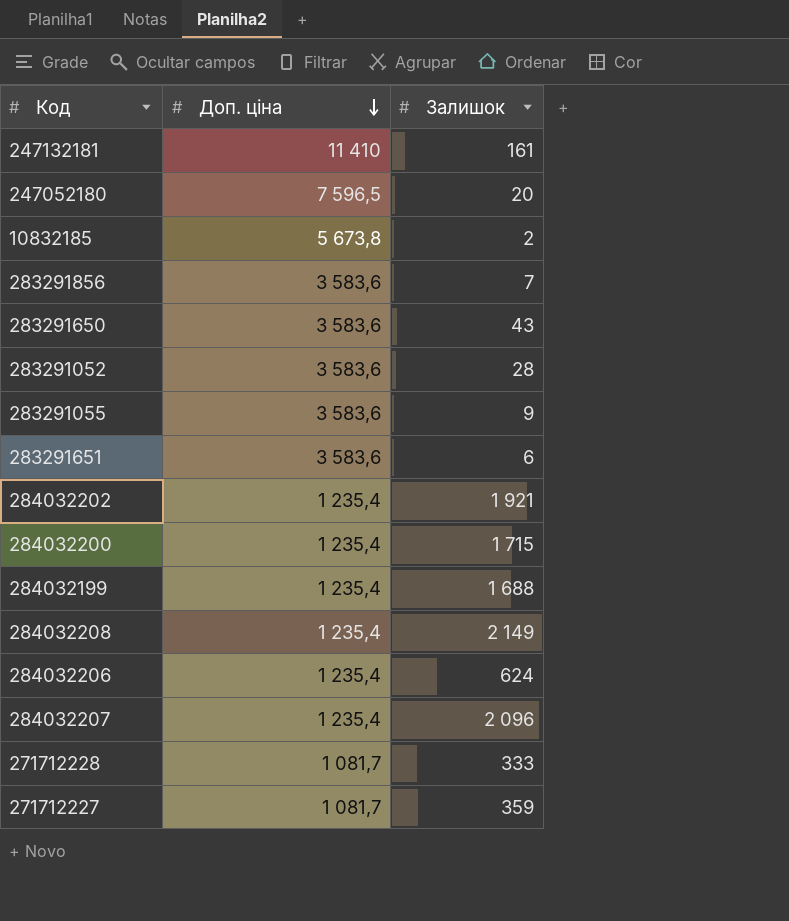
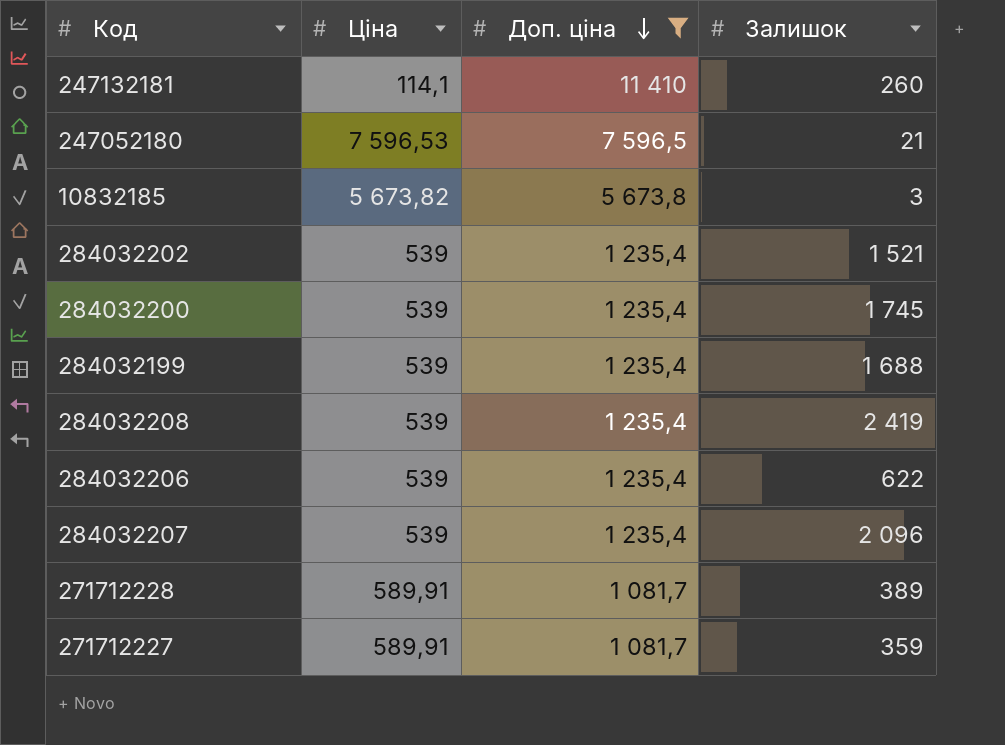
filter: none -> Доп. ціна != 3 583,6
column Ціна | position: none -> 2
247132181 | Залишок: 161 -> 260
247052180 | Залишок: 20 -> 21
10832185 | Залишок: 2 -> 3
284032202 | Залишок: 1 921 -> 1 521
284032200 | Залишок: 1 715 -> 1 745
284032208 | Залишок: 2 149 -> 2 419
284032206 | Залишок: 624 -> 622
271712228 | Залишок: 333 -> 389

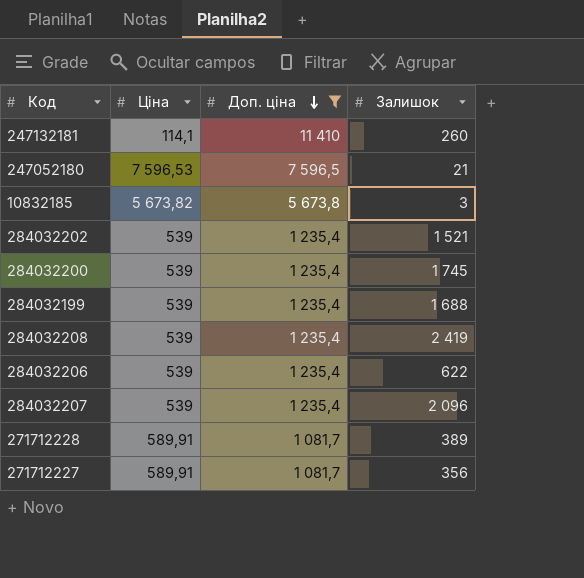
271712227 | Залишок: 359 -> 356

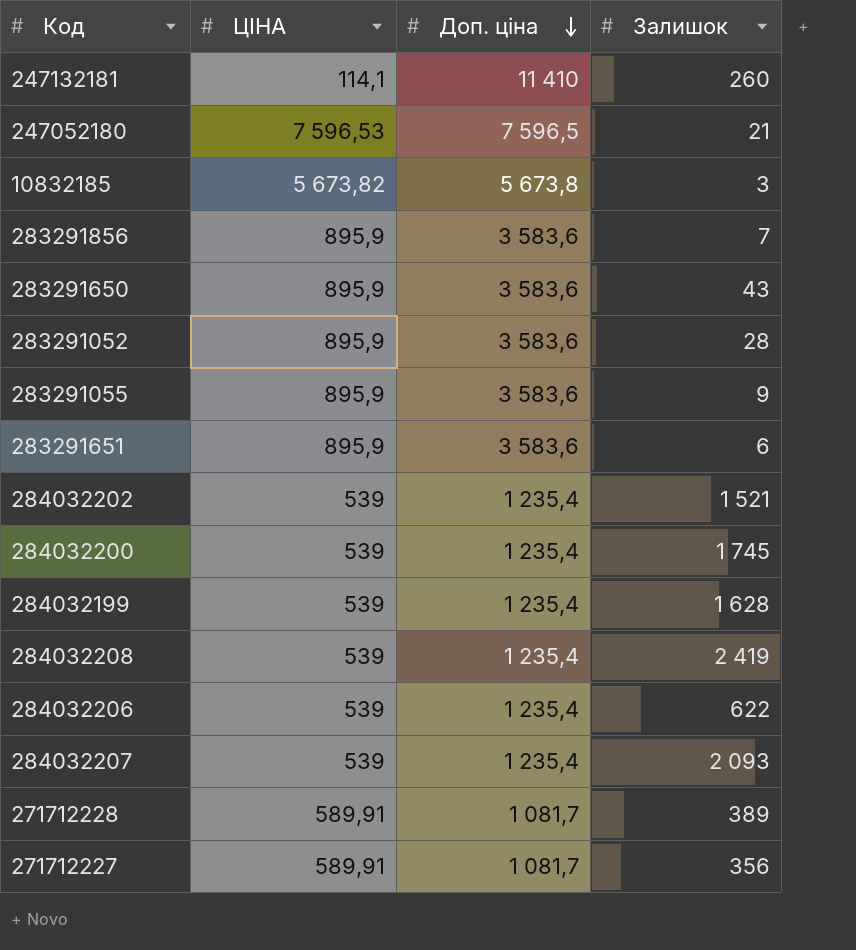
filter: Доп. ціна != 3 583,6 -> none
column name: Ціна -> ЦІНА
284032199 | Залишок: 1 688 -> 1 628
284032207 | Залишок: 2 096 -> 2 093

